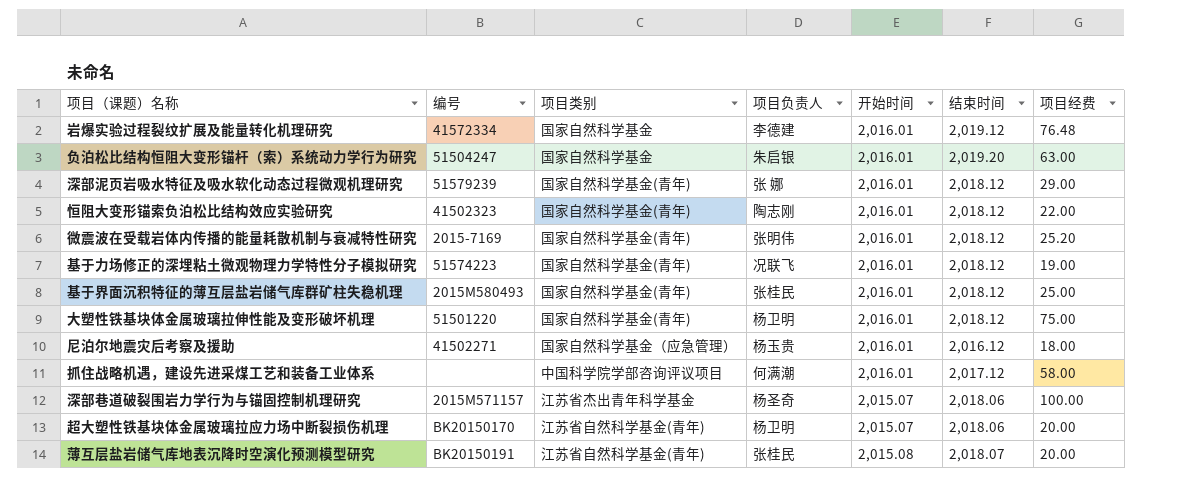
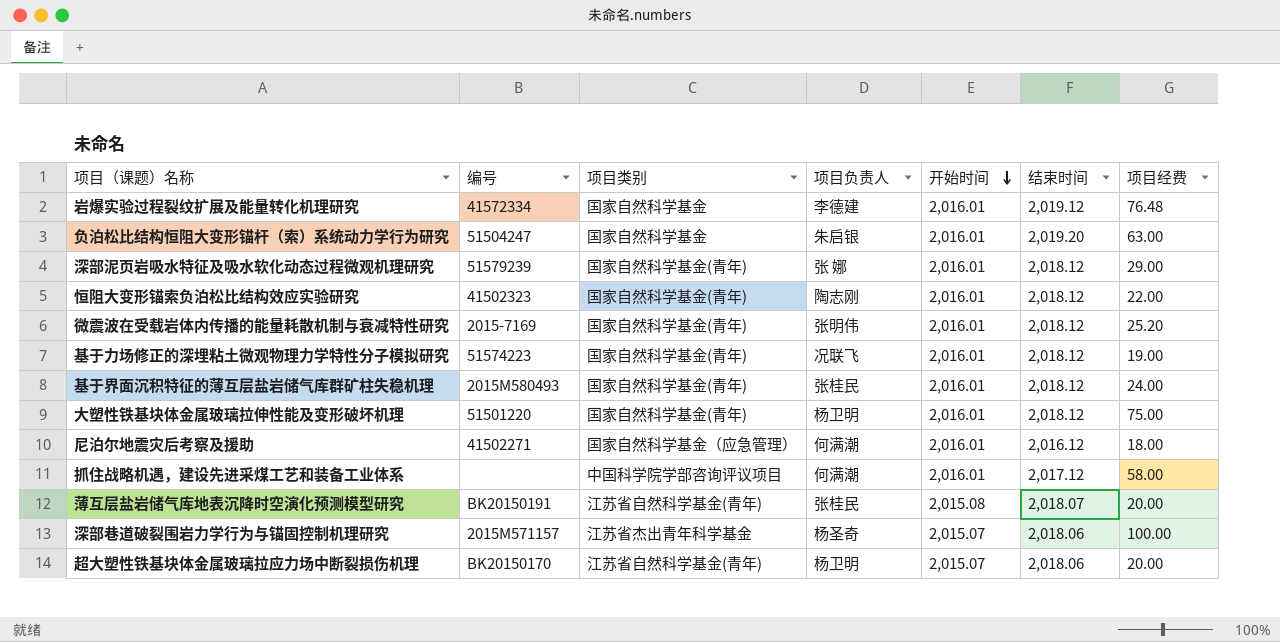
row order: none -> 开始时间 descending
基于界面沉积特征的薄互层盐岩储气库群矿柱失稳机理 | 项目经费: 25.00 -> 24.00
尼泊尔地震灾后考察及援助 | 项目负责人: 杨玉贵 -> 何满潮

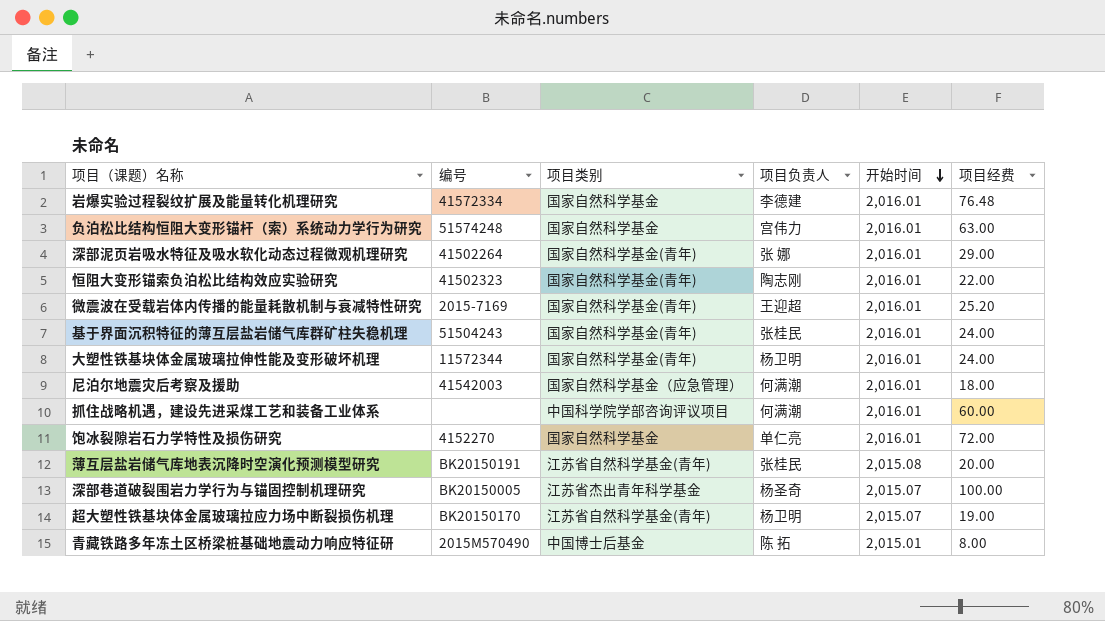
column 结束时间 | position: 6 -> none
row 基于力场修正的深埋粘土微观物理力学特性分子模拟研究: 51574223 | 国家自然科学基金(青年) | 况联飞 | 2,016.01 | 2,018.12 | 19.00 -> none
负泊松比结构恒阻大变形锚杆（索）系统动力学行为研究 | 编号: 51504247 -> 51574248
负泊松比结构恒阻大变形锚杆（索）系统动力学行为研究 | 项目负责人: 朱启银 -> 宫伟力
深部泥页岩吸水特征及吸水软化动态过程微观机理研究 | 编号: 51579239 -> 41502264
微震波在受载岩体内传播的能量耗散机制与衰减特性研究 | 项目负责人: 张明伟 -> 王迎超
基于界面沉积特征的薄互层盐岩储气库群矿柱失稳机理 | 编号: 2015M580493 -> 51504243
大塑性铁基块体金属玻璃拉伸性能及变形破坏机理 | 编号: 51501220 -> 11572344
大塑性铁基块体金属玻璃拉伸性能及变形破坏机理 | 项目经费: 75.00 -> 24.00
尼泊尔地震灾后考察及援助 | 编号: 41502271 -> 41542003
抓住战略机遇，建设先进采煤工艺和装备工业体系 | 项目经费: 58.00 -> 60.00
row 饱冰裂隙岩石力学特性及损伤研究: none -> 4152270 | 国家自然科学基金 | 单仁亮 | 2,016.01 | 72.00
深部巷道破裂围岩力学行为与锚固控制机理研究 | 编号: 2015M571157 -> BK20150005
超大塑性铁基块体金属玻璃拉应力场中断裂损伤机理 | 项目经费: 20.00 -> 19.00
row 青藏铁路多年冻土区桥梁桩基础地震动力响应特征研: none -> 2015M570490 | 中国博士后基金 | 陈 拓 | 2,015.01 | 8.00

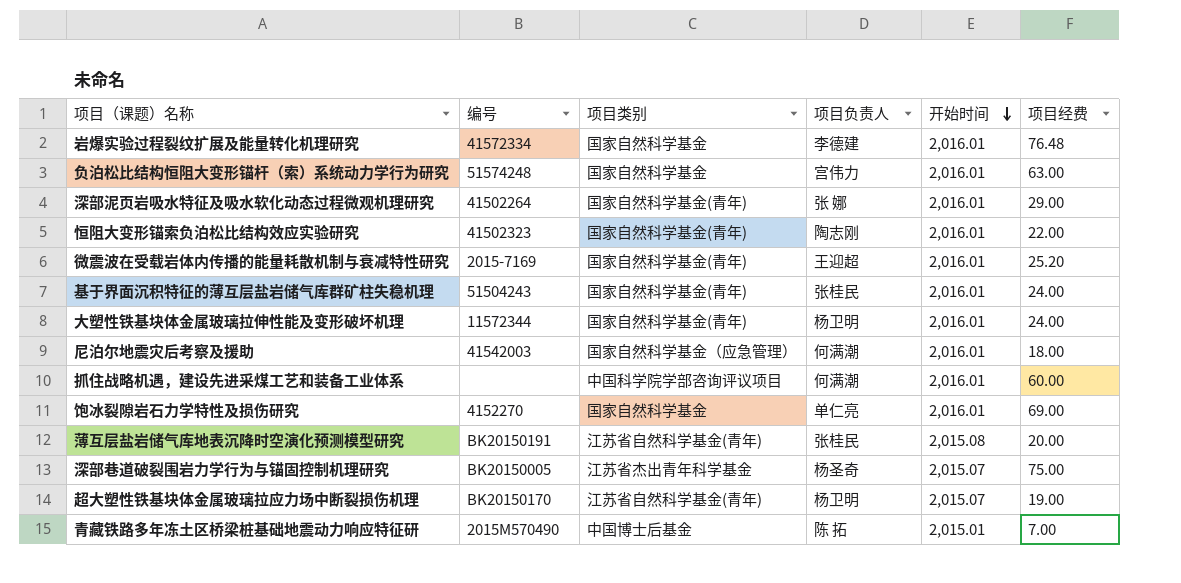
饱冰裂隙岩石力学特性及损伤研究 | 项目经费: 72.00 -> 69.00
深部巷道破裂围岩力学行为与锚固控制机理研究 | 项目经费: 100.00 -> 75.00
青藏铁路多年冻土区桥梁桩基础地震动力响应特征研 | 项目经费: 8.00 -> 7.00

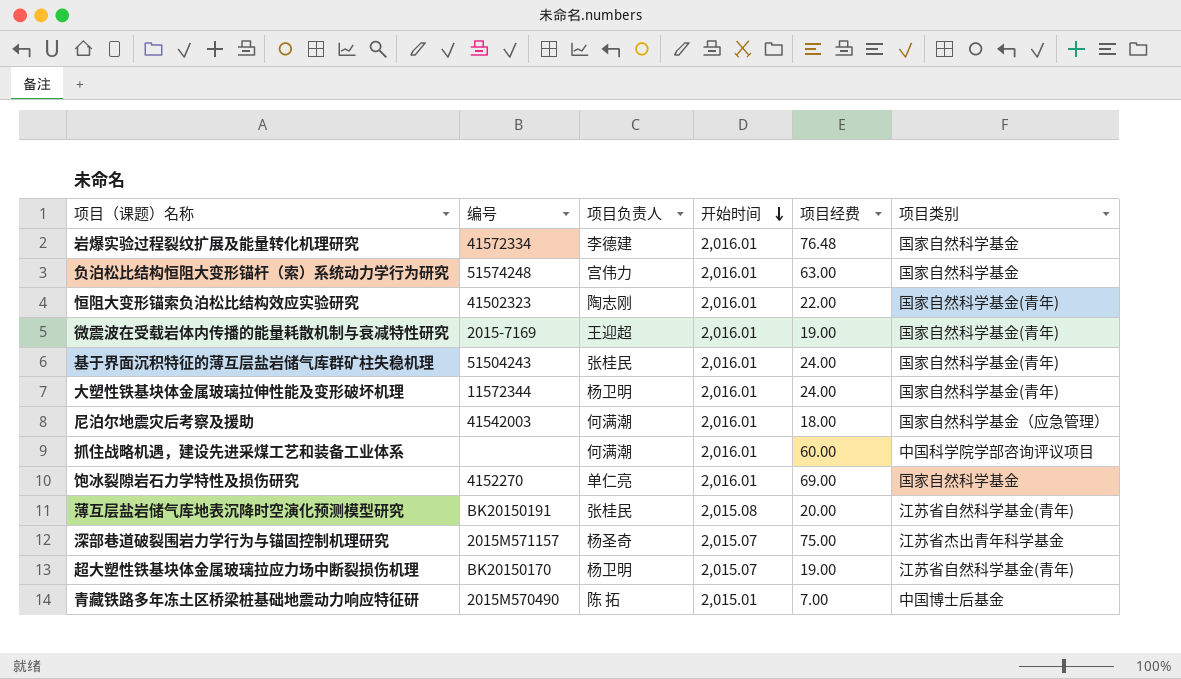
column 项目类别 | position: 3 -> 6
row 深部泥页岩吸水特征及吸水软化动态过程微观机理研究: 41502264 | 国家自然科学基金(青年) | 张 娜 | 2,016.01 | 29.00 -> none
微震波在受载岩体内传播的能量耗散机制与衰减特性研究 | 项目经费: 25.20 -> 19.00
深部巷道破裂围岩力学行为与锚固控制机理研究 | 编号: BK20150005 -> 2015M571157

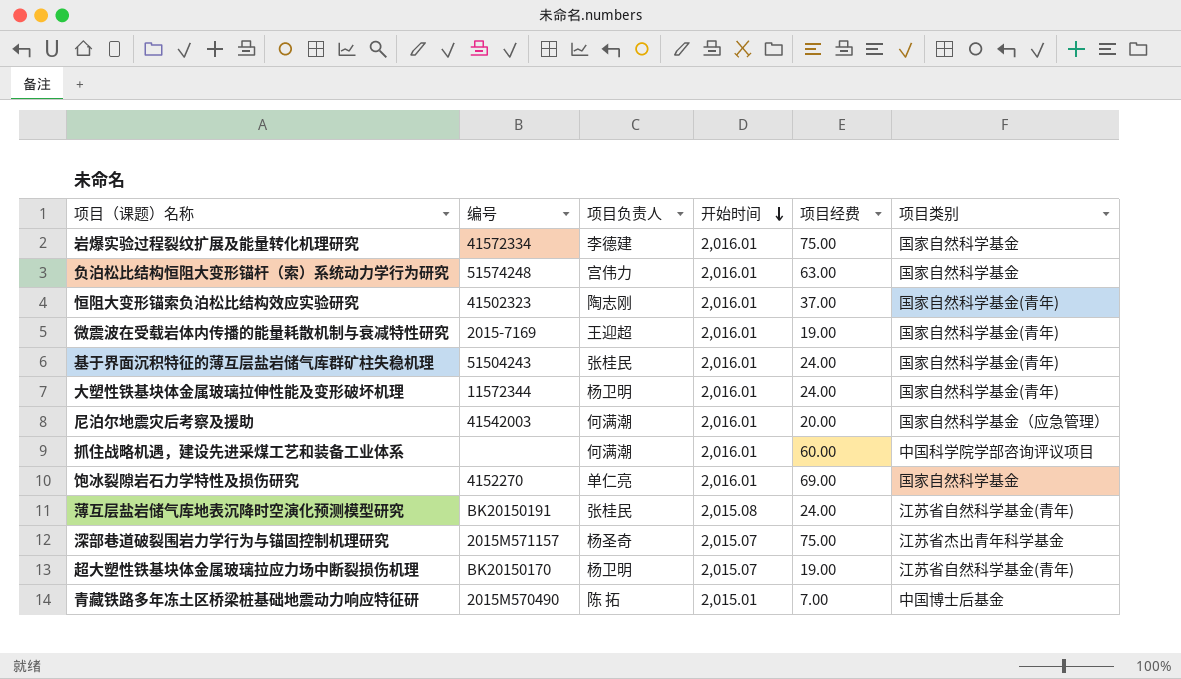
岩爆实验过程裂纹扩展及能量转化机理研究 | 项目经费: 76.48 -> 75.00
恒阻大变形锚索负泊松比结构效应实验研究 | 项目经费: 22.00 -> 37.00
尼泊尔地震灾后考察及援助 | 项目经费: 18.00 -> 20.00
薄互层盐岩储气库地表沉降时空演化预测模型研究 | 项目经费: 20.00 -> 24.00

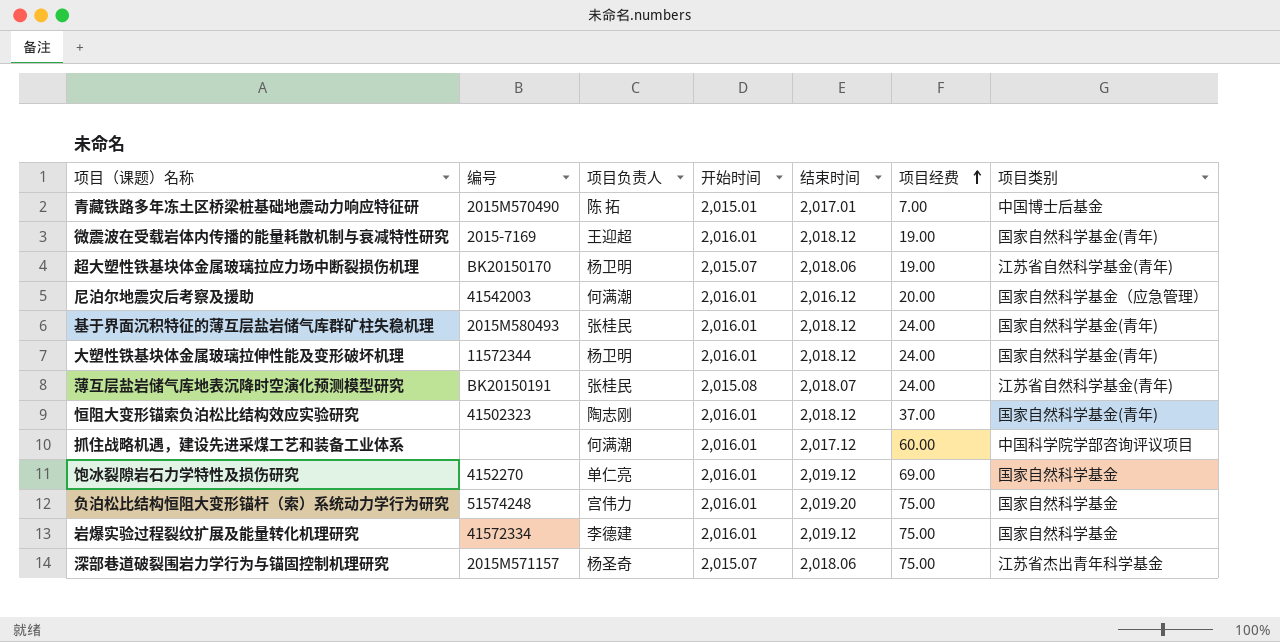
row order: 开始时间 descending -> 项目经费 ascending
column 结束时间 | position: none -> 5
基于界面沉积特征的薄互层盐岩储气库群矿柱失稳机理 | 编号: 51504243 -> 2015M580493
负泊松比结构恒阻大变形锚杆（索）系统动力学行为研究 | 项目经费: 63.00 -> 75.00

